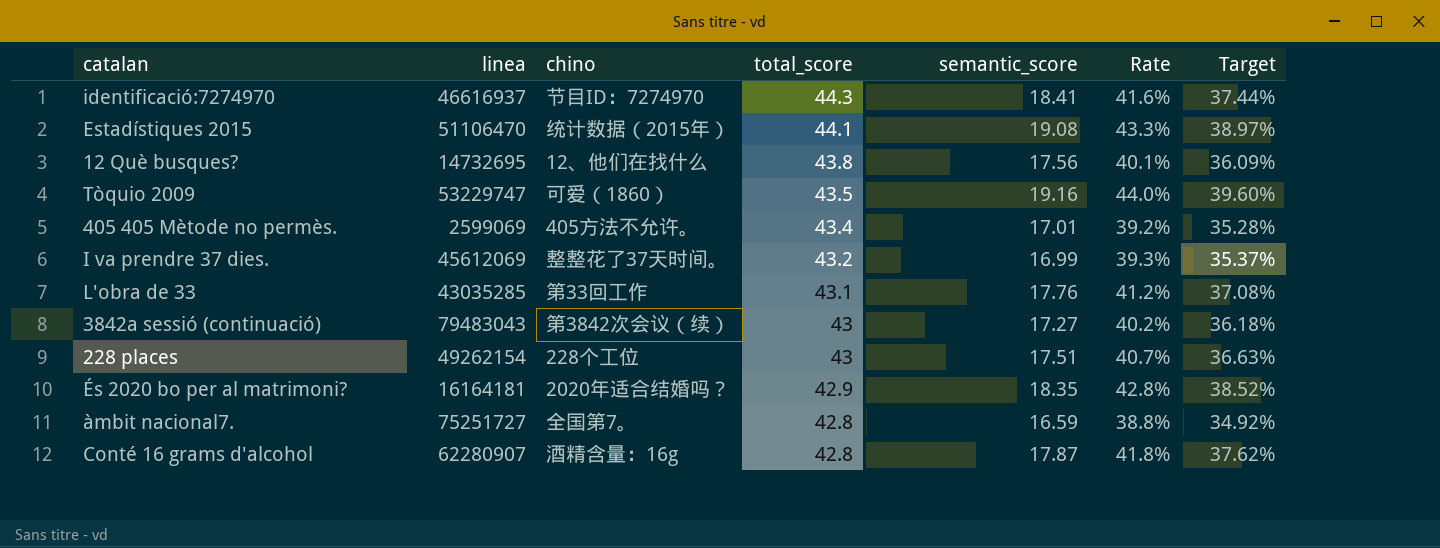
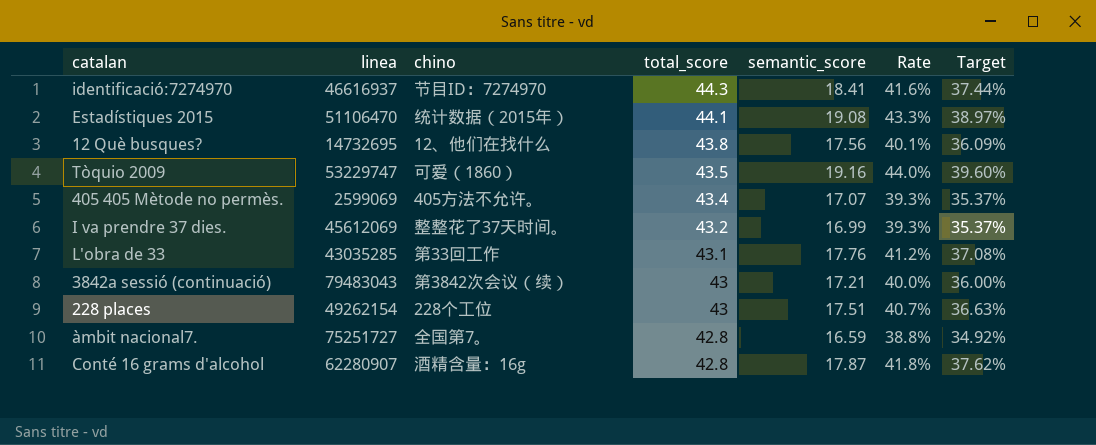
row És 2020 bo per al matrimoni?: 16164181 | 2020年适合结婚吗？ | 42.9 | 18.35 | 42.8% | 38.52% -> none
405 405 Mètode no permès. | semantic_score: 17.01 -> 17.07
405 405 Mètode no permès. | Rate: 39.2% -> 39.3%
405 405 Mètode no permès. | Target: 35.28% -> 35.37%
3842a sessió (continuació) | semantic_score: 17.27 -> 17.21
3842a sessió (continuació) | Rate: 40.2% -> 40.0%
3842a sessió (continuació) | Target: 36.18% -> 36.00%

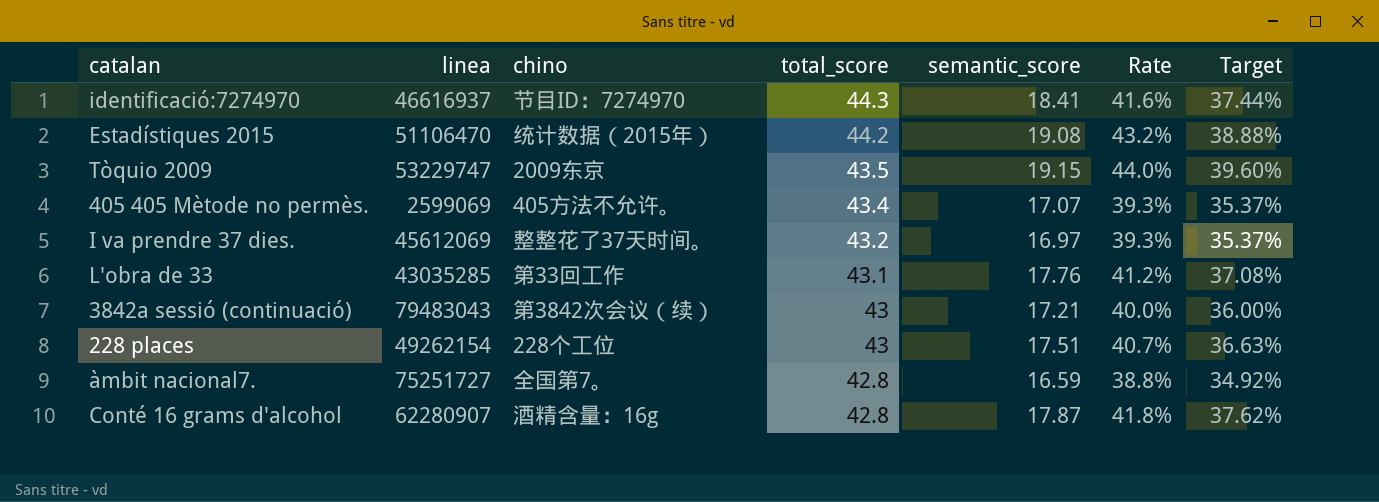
row 12 Què busques?: 14732695 | 12、他们在找什么 | 43.8 | 17.56 | 40.1% | 36.09% -> none
Estadístiques 2015 | total_score: 44.1 -> 44.2
Estadístiques 2015 | Rate: 43.3% -> 43.2%
Estadístiques 2015 | Target: 38.97% -> 38.88%
Tòquio 2009 | chino: 可爱（1860） -> 2009东京
Tòquio 2009 | semantic_score: 19.16 -> 19.15
I va prendre 37 dies. | semantic_score: 16.99 -> 16.97

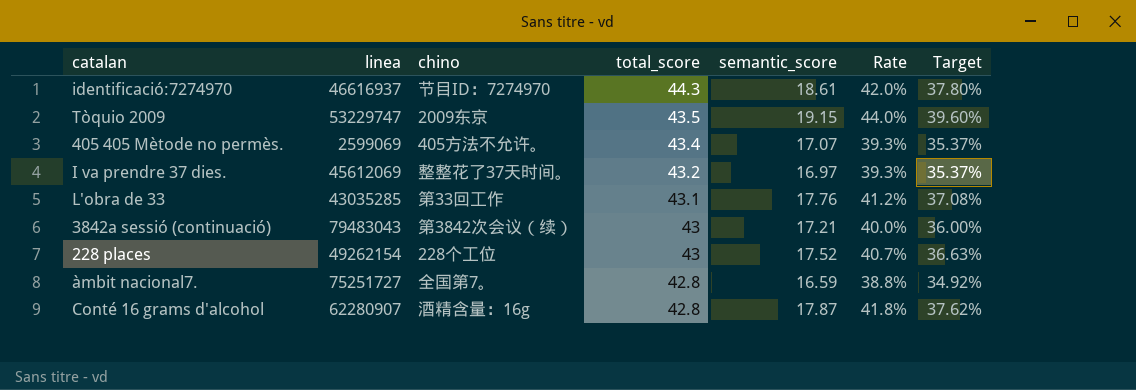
row Estadístiques 2015: 51106470 | 统计数据（2015年） | 44.2 | 19.08 | 43.2% | 38.88% -> none
identificació:7274970 | semantic_score: 18.41 -> 18.61
identificació:7274970 | Rate: 41.6% -> 42.0%
identificació:7274970 | Target: 37.44% -> 37.80%
228 places | semantic_score: 17.51 -> 17.52

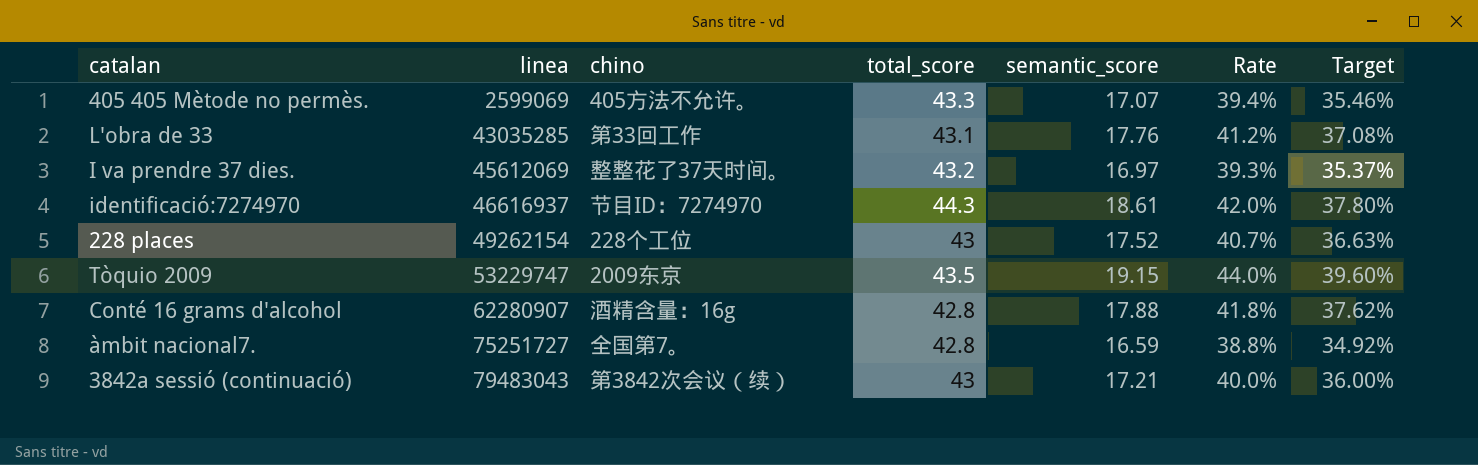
row order: total_score descending -> linea ascending
405 405 Mètode no permès. | total_score: 43.4 -> 43.3
405 405 Mètode no permès. | Rate: 39.3% -> 39.4%
405 405 Mètode no permès. | Target: 35.37% -> 35.46%
Conté 16 grams d'alcohol | semantic_score: 17.87 -> 17.88

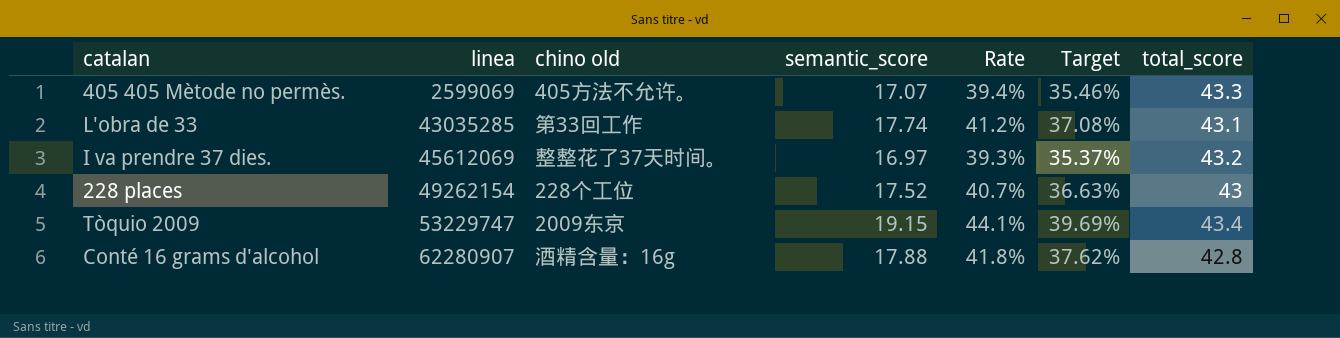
column name: chino -> chino old
column total_score | position: 4 -> 7
row identificació:7274970: 46616937 | 节目ID：7274970 | 44.3 | 18.61 | 42.0% | 37.80% -> none
row àmbit nacional7.: 75251727 | 全国第7。 | 42.8 | 16.59 | 38.8% | 34.92% -> none
row 3842a sessió (continuació): 79483043 | 第3842次会议（续） | 43 | 17.21 | 40.0% | 36.00% -> none
L'obra de 33 | semantic_score: 17.76 -> 17.74
Tòquio 2009 | Rate: 44.0% -> 44.1%
Tòquio 2009 | Target: 39.60% -> 39.69%
Tòquio 2009 | total_score: 43.5 -> 43.4

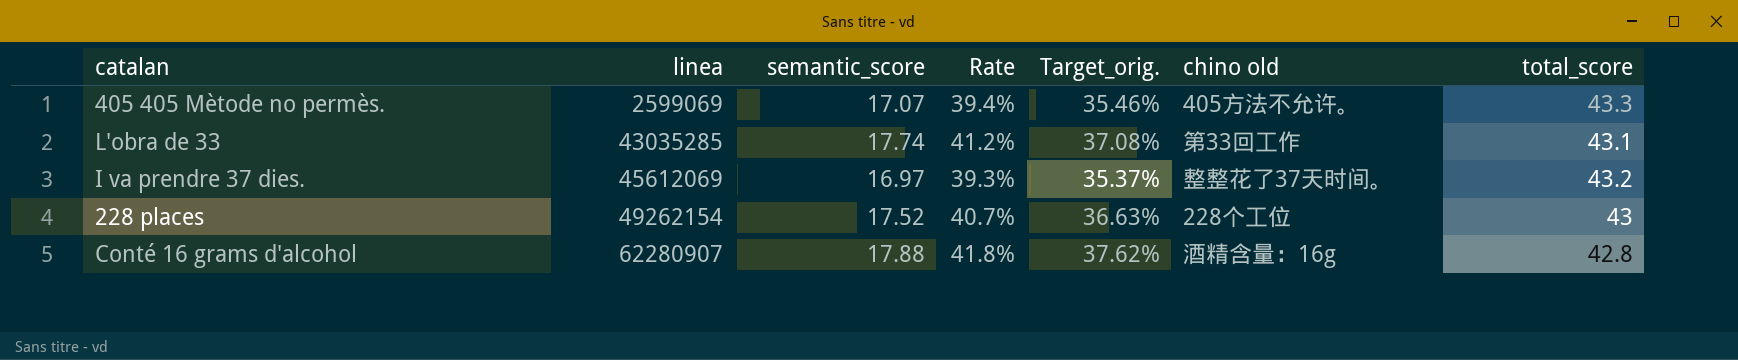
column name: Target -> Target_orig.
column chino old | position: 3 -> 6
row Tòquio 2009: 53229747 | 2009东京 | 19.15 | 44.1% | 39.69% | 43.4 -> none

